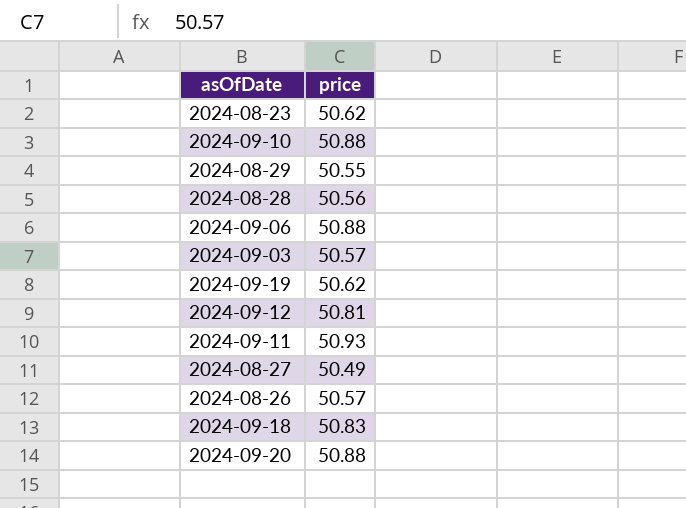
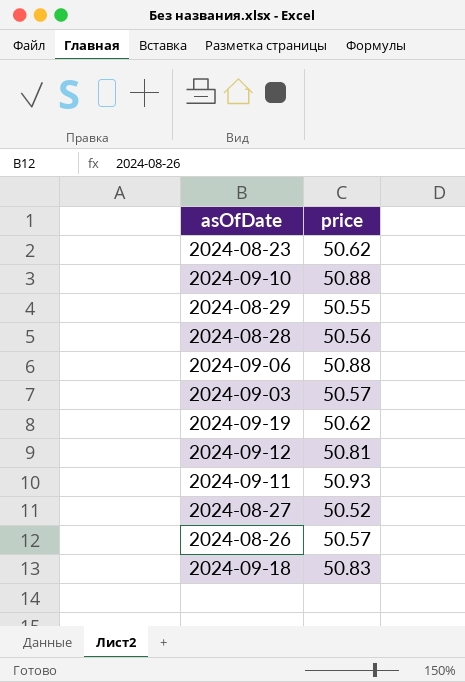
row 2024-09-20: 50.88 -> none
2024-08-27 | price: 50.49 -> 50.52

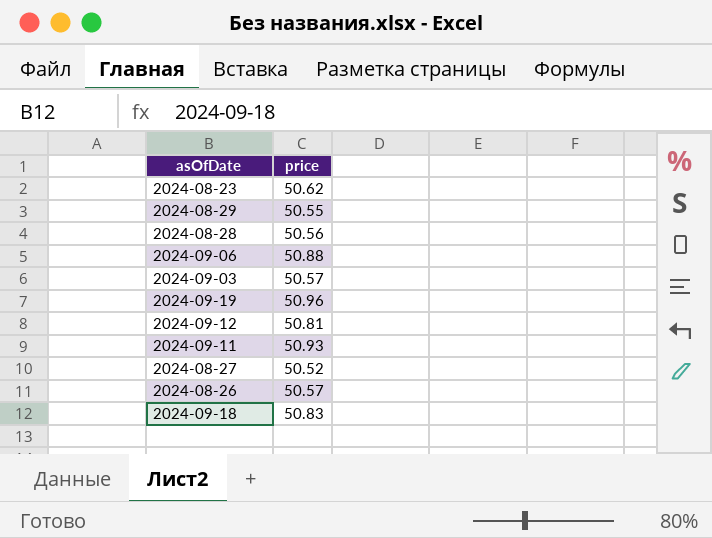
row 2024-09-10: 50.88 -> none
2024-09-19 | price: 50.62 -> 50.96

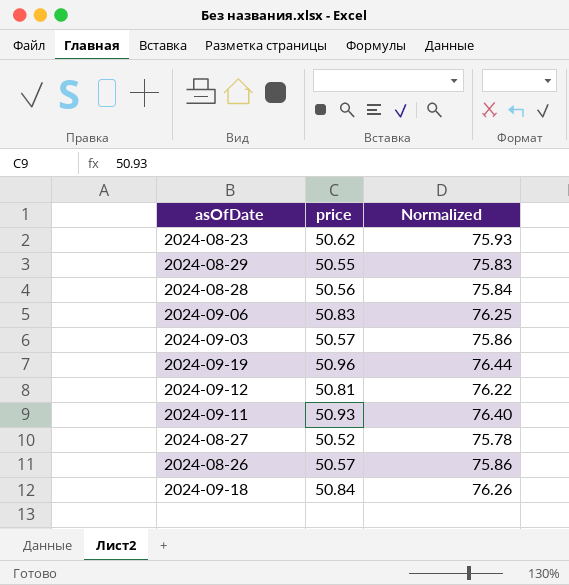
column Normalized | formula: none -> [price] * 1.5
2024-09-06 | price: 50.88 -> 50.83
2024-09-18 | price: 50.83 -> 50.84

